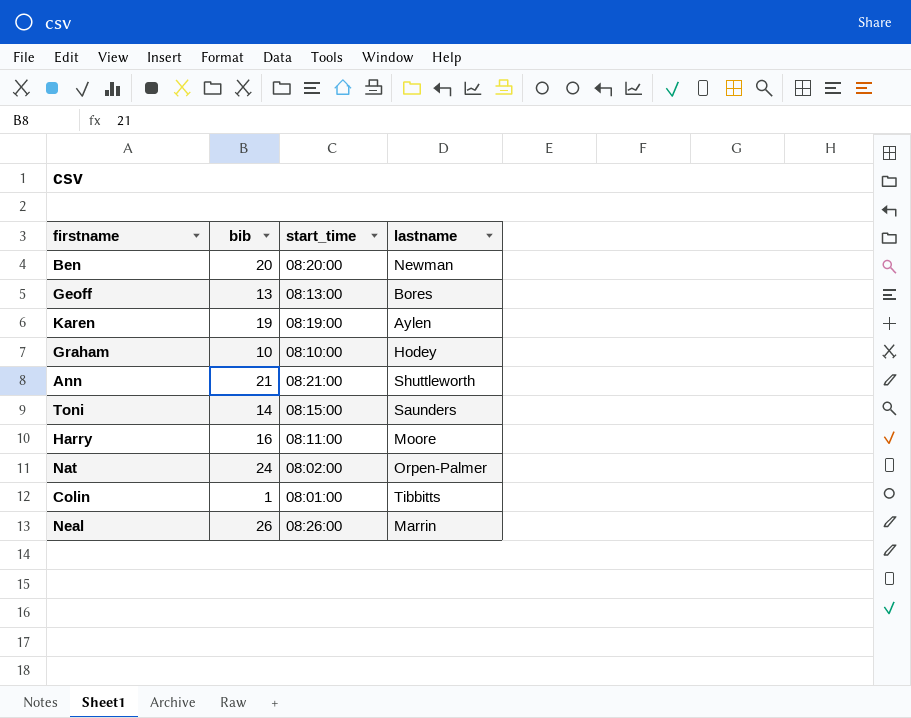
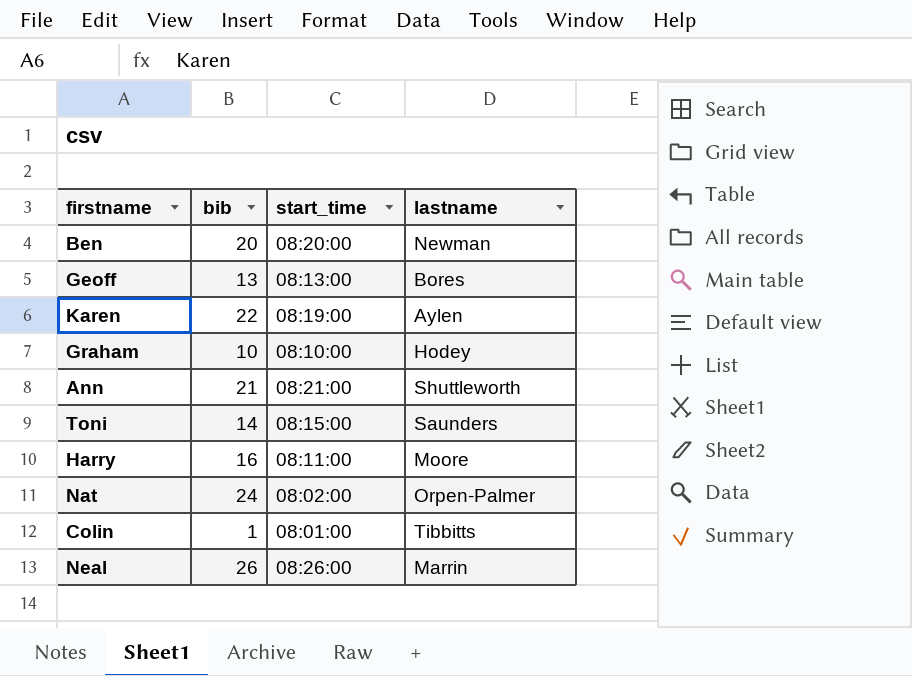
Karen | bib: 19 -> 22

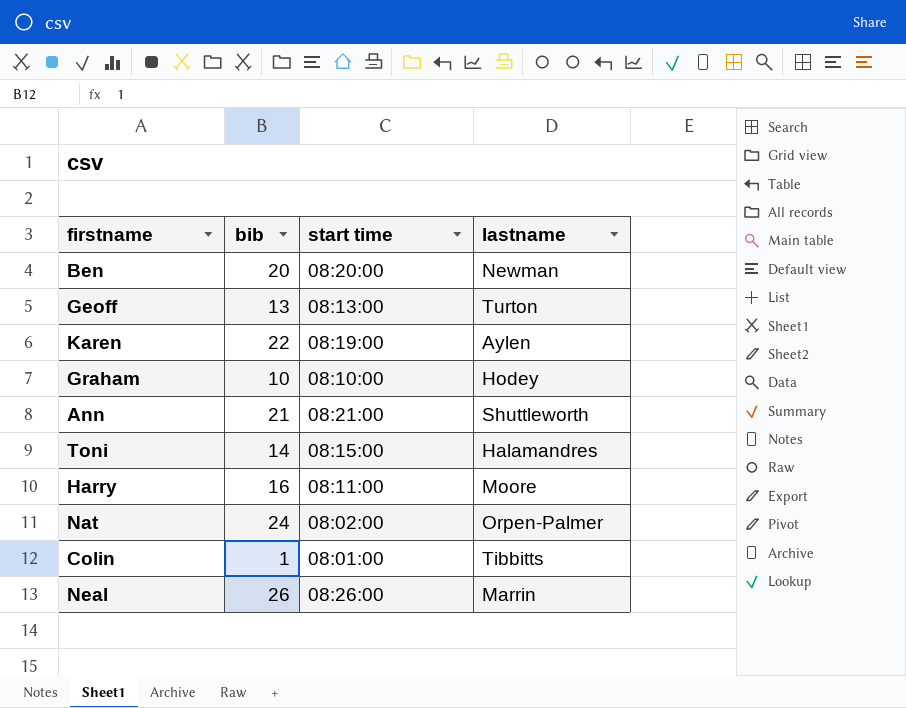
column name: start_time -> start time
Geoff | lastname: Bores -> Turton
Toni | lastname: Saunders -> Halamandres

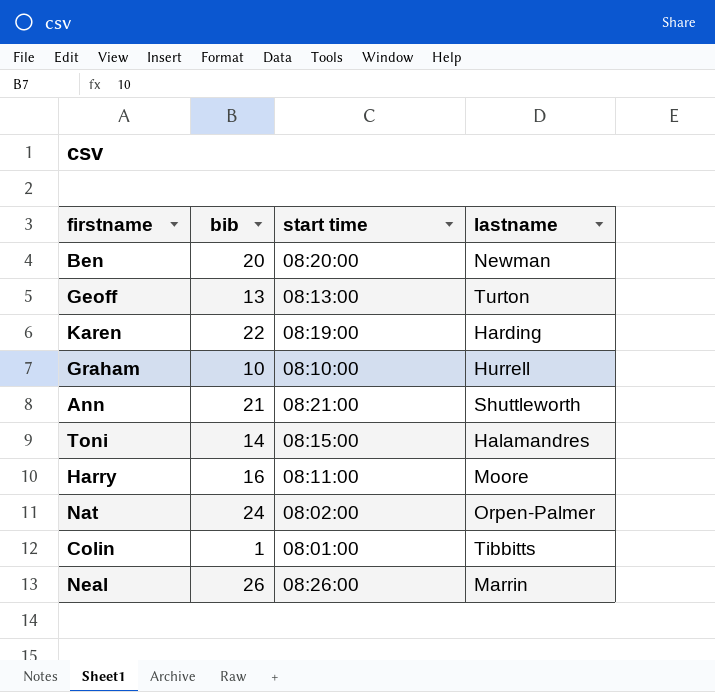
Karen | lastname: Aylen -> Harding
Graham | lastname: Hodey -> Hurrell

